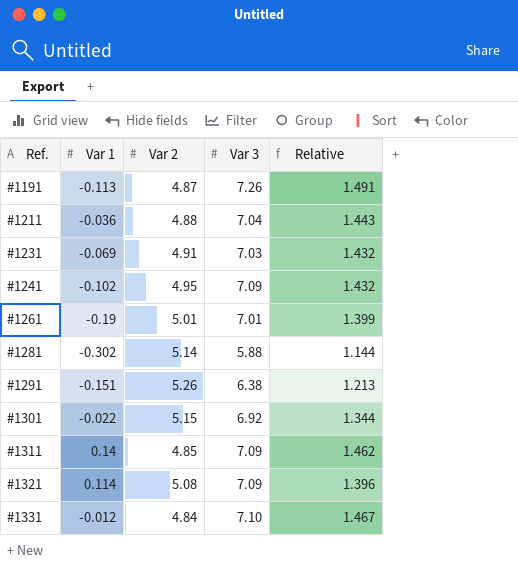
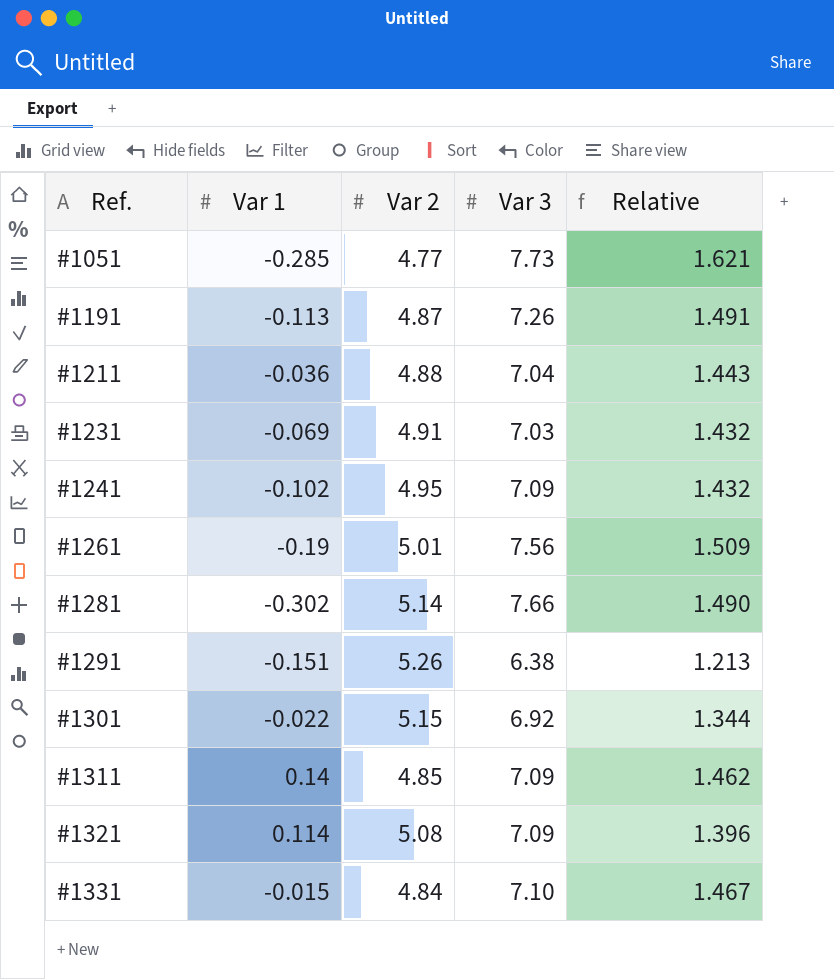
row #1051: none -> -0.285 | 4.77 | 7.73 | 1.621
#1261 | Var 3: 7.01 -> 7.56
#1261 | Relative: 1.399 -> 1.509
#1281 | Var 3: 5.88 -> 7.66
#1281 | Relative: 1.144 -> 1.490
#1331 | Var 1: -0.012 -> -0.015

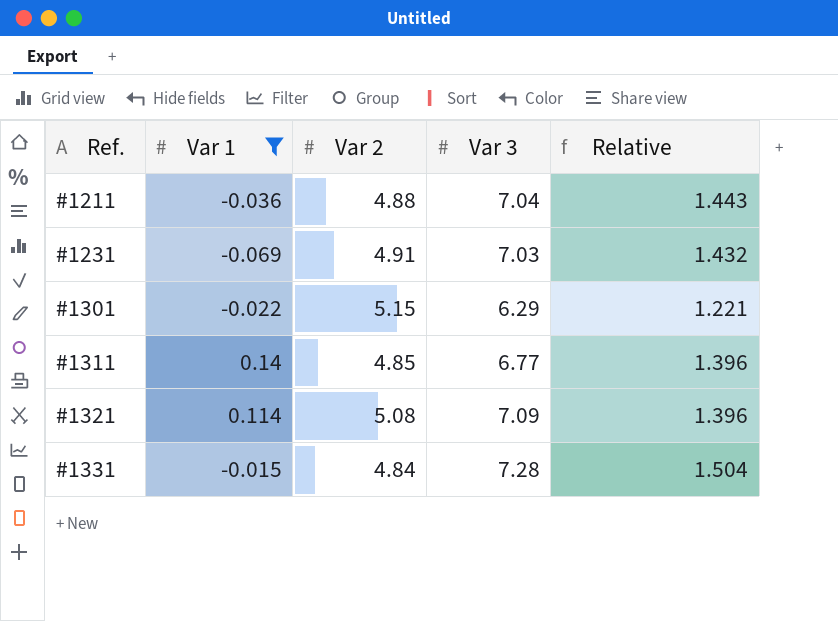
filter: none -> Var 1 >= -0.069
#1301 | Var 3: 6.92 -> 6.29
#1301 | Relative: 1.344 -> 1.221
#1311 | Var 3: 7.09 -> 6.77
#1311 | Relative: 1.462 -> 1.396
#1331 | Var 3: 7.10 -> 7.28
#1331 | Relative: 1.467 -> 1.504

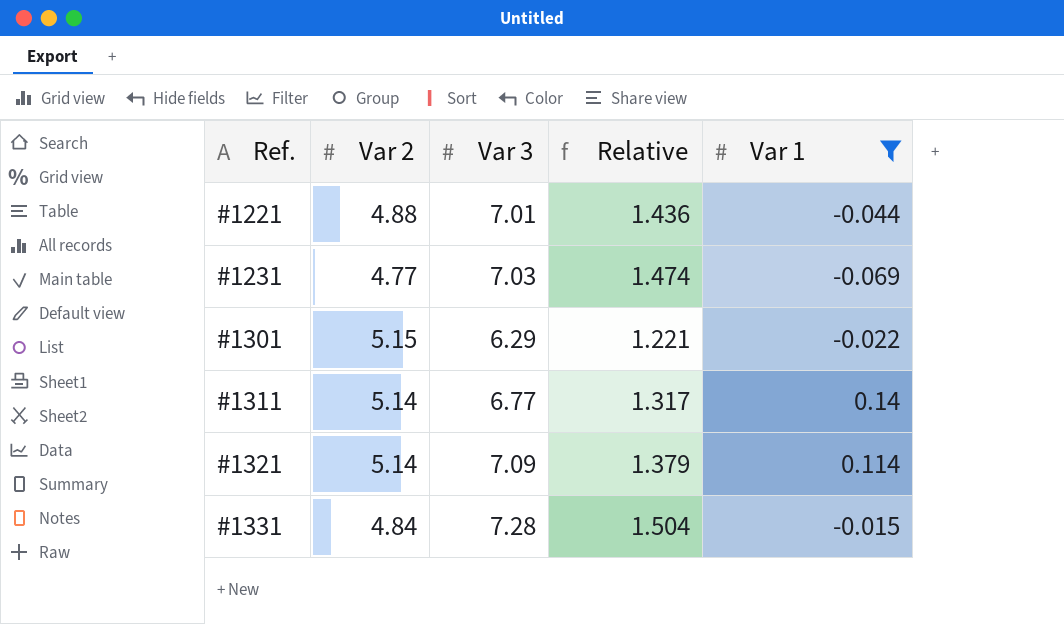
column Var 1 | position: 2 -> 5
row #1211: -0.036 | 4.88 | 7.04 | 1.443 -> none
row #1221: none -> 4.88 | 7.01 | 1.436 | -0.044
#1231 | Var 2: 4.91 -> 4.77
#1231 | Relative: 1.432 -> 1.474
#1311 | Var 2: 4.85 -> 5.14
#1311 | Relative: 1.396 -> 1.317
#1321 | Var 2: 5.08 -> 5.14
#1321 | Relative: 1.396 -> 1.379

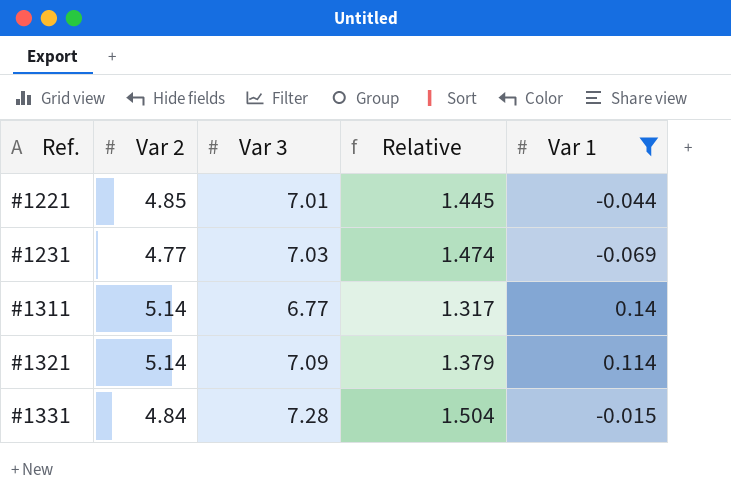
row #1301: 5.15 | 6.29 | 1.221 | -0.022 -> none
#1221 | Var 2: 4.88 -> 4.85
#1221 | Relative: 1.436 -> 1.445

